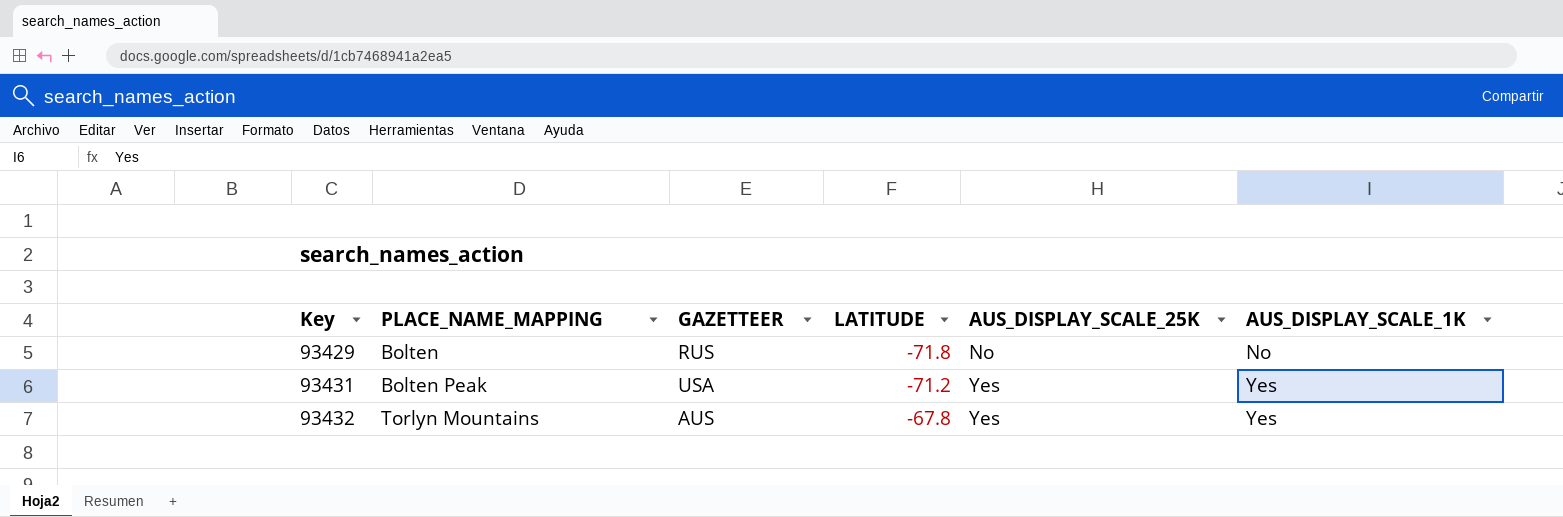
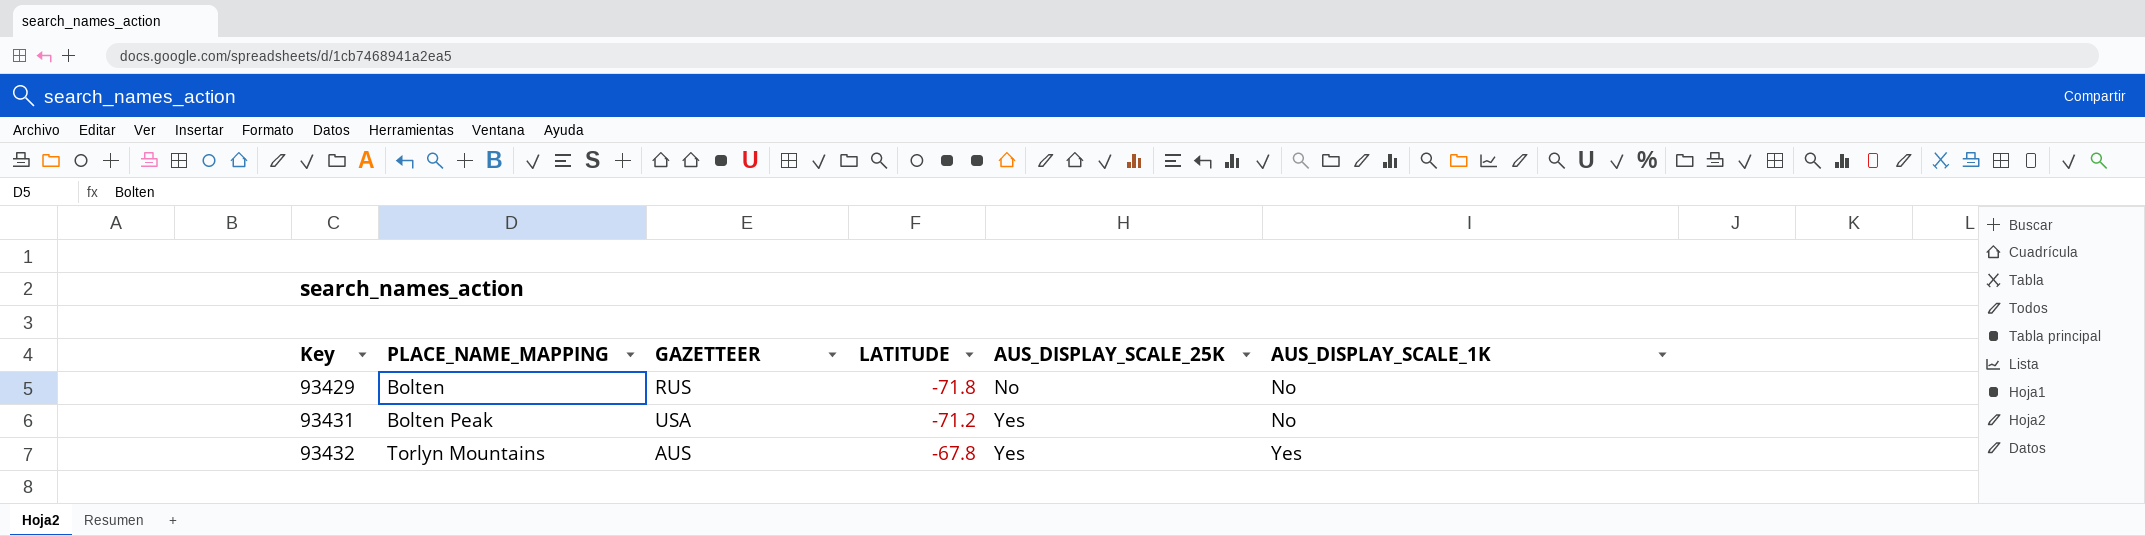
93431 | AUS_DISPLAY_SCALE_1K: Yes -> No

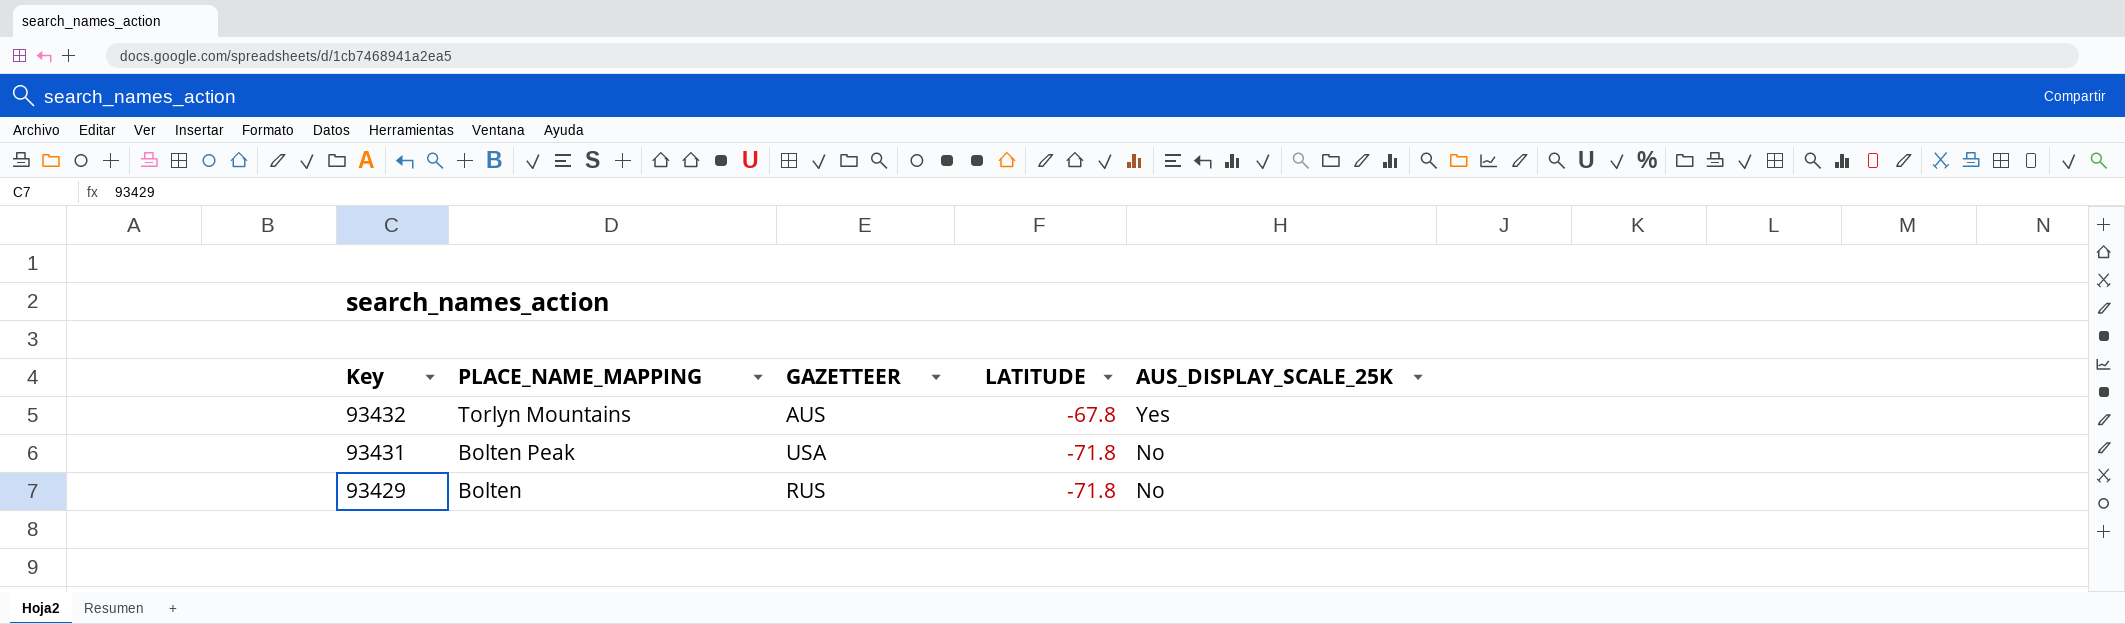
row order: Key ascending -> Key descending
column AUS_DISPLAY_SCALE_1K | position: 6 -> none
93431 | LATITUDE: -71.2 -> -71.8
93431 | AUS_DISPLAY_SCALE_25K: Yes -> No

